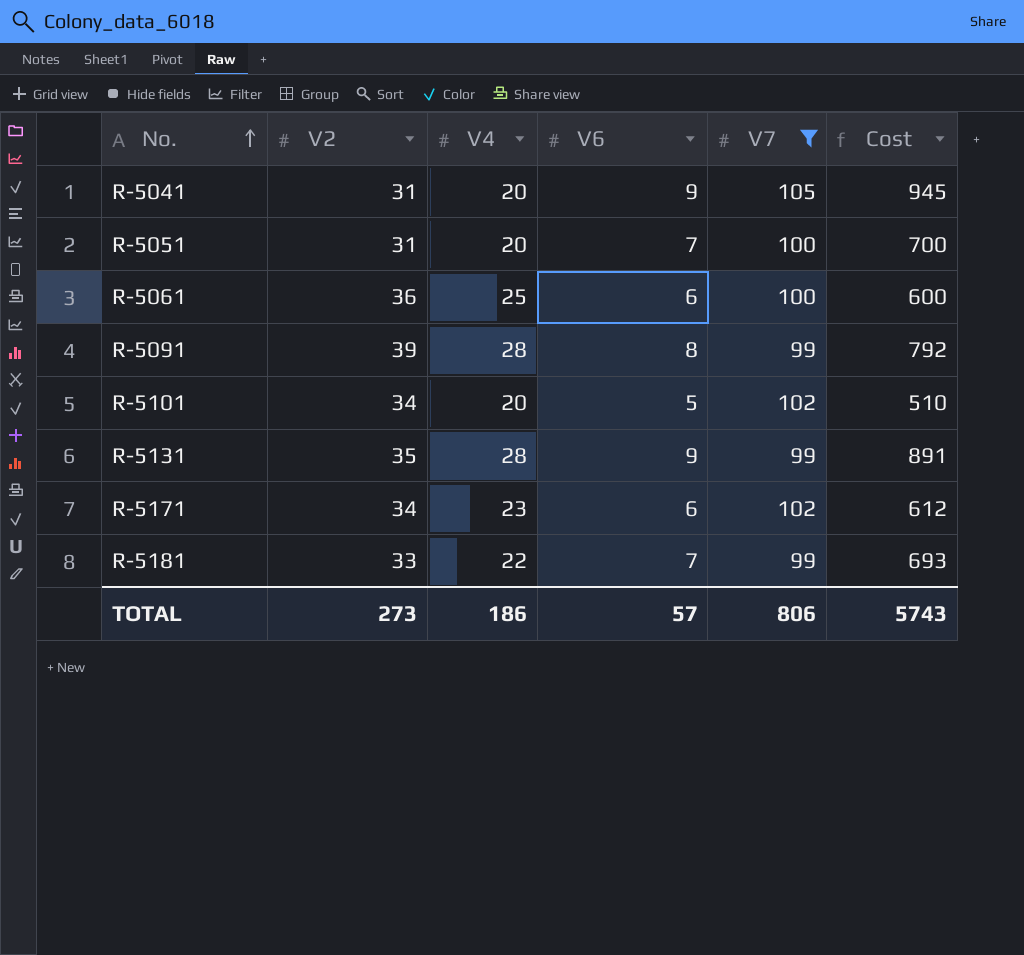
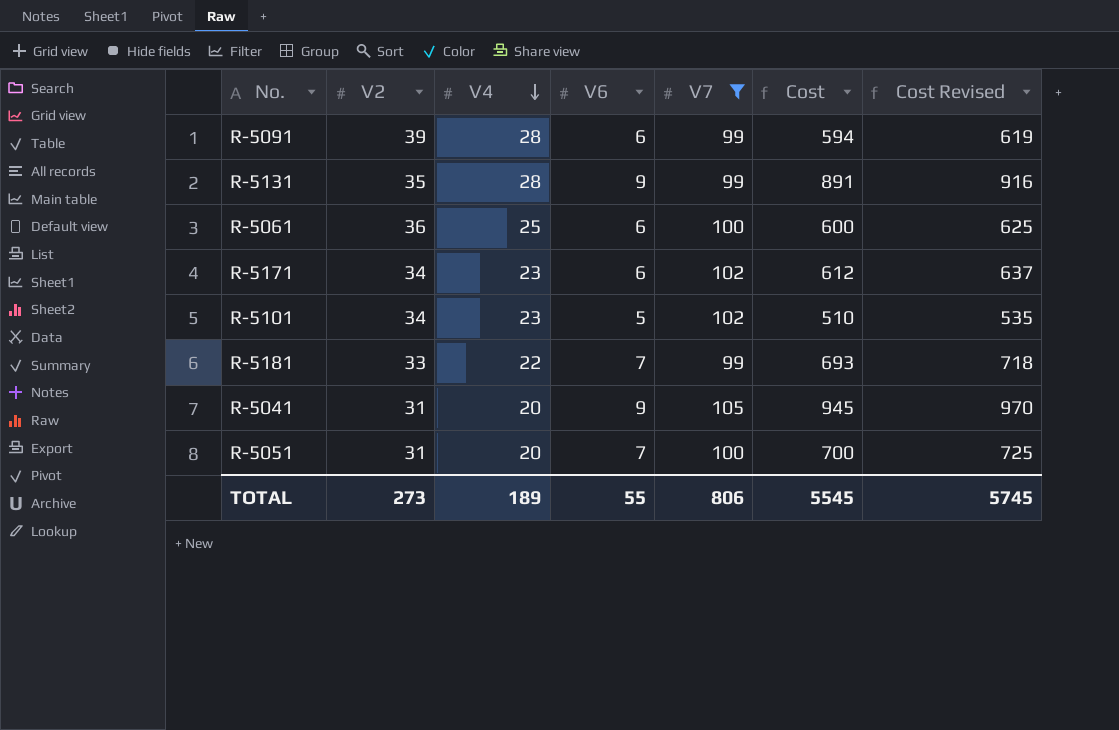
row order: No. ascending -> V4 descending
column Cost Revised | formula: none -> [Cost] + 25
R-5091 | V6: 8 -> 6
R-5091 | Cost: 792 -> 594
R-5101 | V4: 20 -> 23
TOTAL | V4: 186 -> 189
TOTAL | V6: 57 -> 55
TOTAL | Cost: 5743 -> 5545

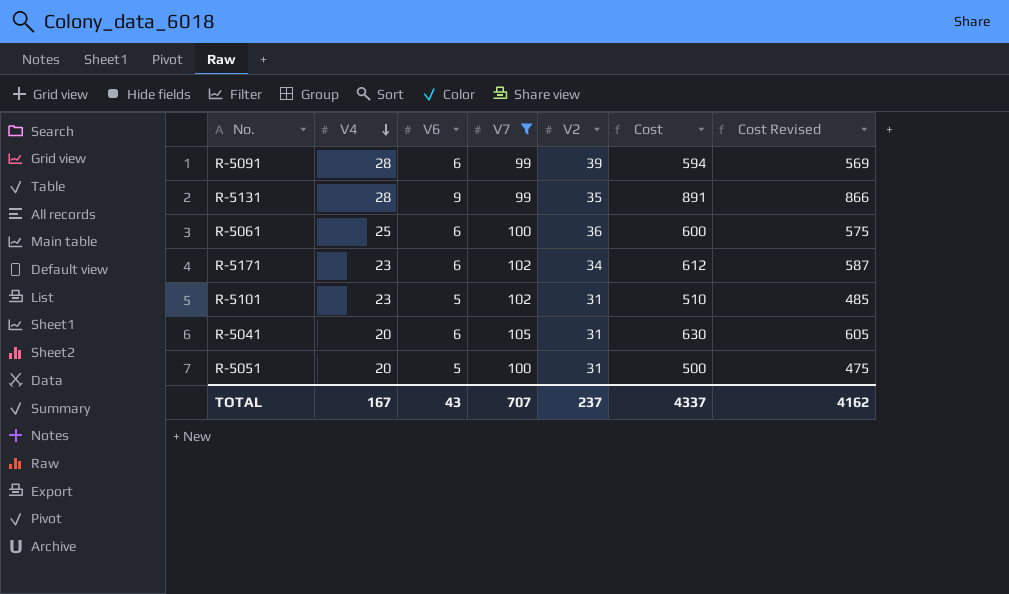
column V2 | position: 2 -> 5
column Cost Revised | formula: [Cost] + 25 -> [Cost] - 25
row R-5181: 33 | 22 | 7 | 99 | 693 | 718 -> none
R-5101 | V2: 34 -> 31
R-5041 | V6: 9 -> 6
R-5041 | Cost: 945 -> 630
R-5051 | V6: 7 -> 5
R-5051 | Cost: 700 -> 500
TOTAL | V4: 189 -> 167
TOTAL | V6: 55 -> 43
TOTAL | V7: 806 -> 707
TOTAL | V2: 273 -> 237
TOTAL | Cost: 5545 -> 4337
TOTAL | Cost Revised: 5745 -> 4162

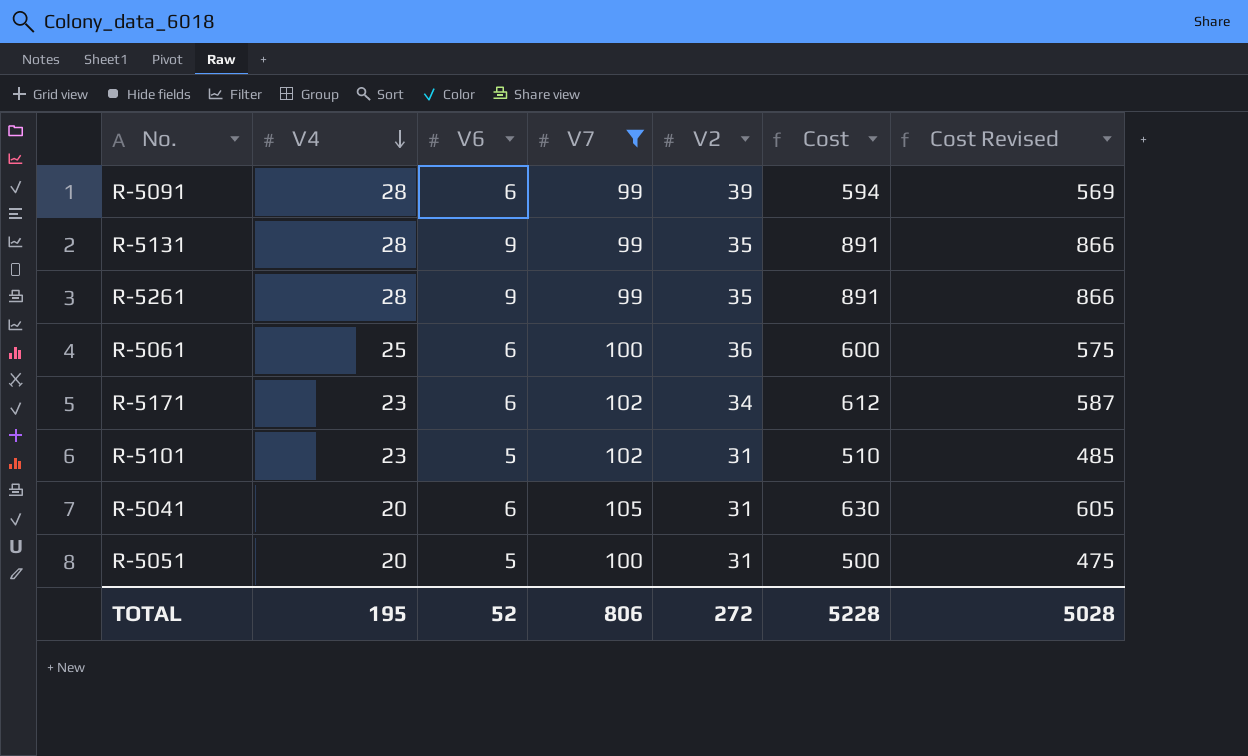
row R-5261: none -> 28 | 9 | 99 | 35 | 891 | 866
TOTAL | V4: 167 -> 195
TOTAL | V6: 43 -> 52
TOTAL | V7: 707 -> 806
TOTAL | V2: 237 -> 272
TOTAL | Cost: 4337 -> 5228
TOTAL | Cost Revised: 4162 -> 5028

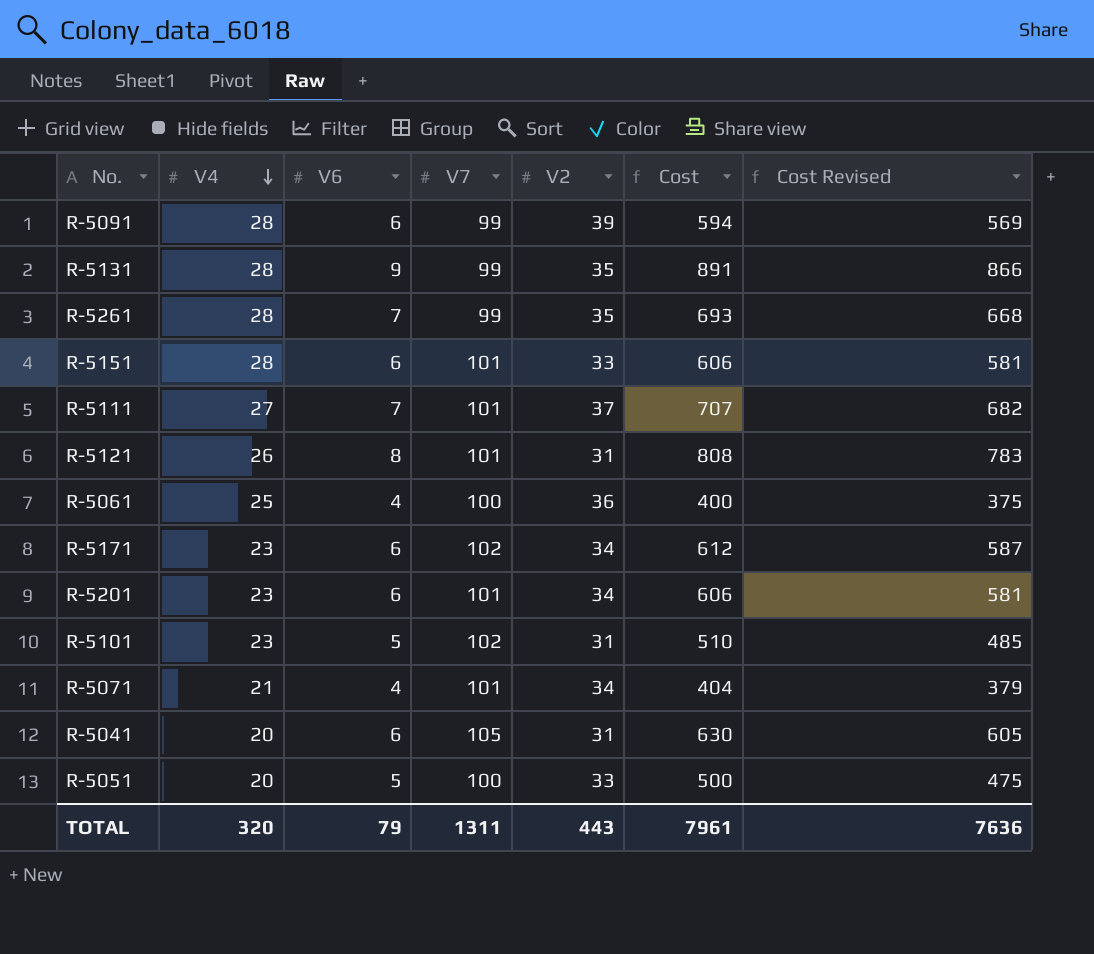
filter: V7 != 101 -> none
R-5261 | V6: 9 -> 7
R-5261 | Cost: 891 -> 693
R-5261 | Cost Revised: 866 -> 668
R-5061 | V6: 6 -> 4
R-5061 | Cost: 600 -> 400
R-5061 | Cost Revised: 575 -> 375
R-5051 | V2: 31 -> 33
TOTAL | V4: 195 -> 320
TOTAL | V6: 52 -> 79
TOTAL | V7: 806 -> 1311
TOTAL | V2: 272 -> 443
TOTAL | Cost: 5228 -> 7961
TOTAL | Cost Revised: 5028 -> 7636

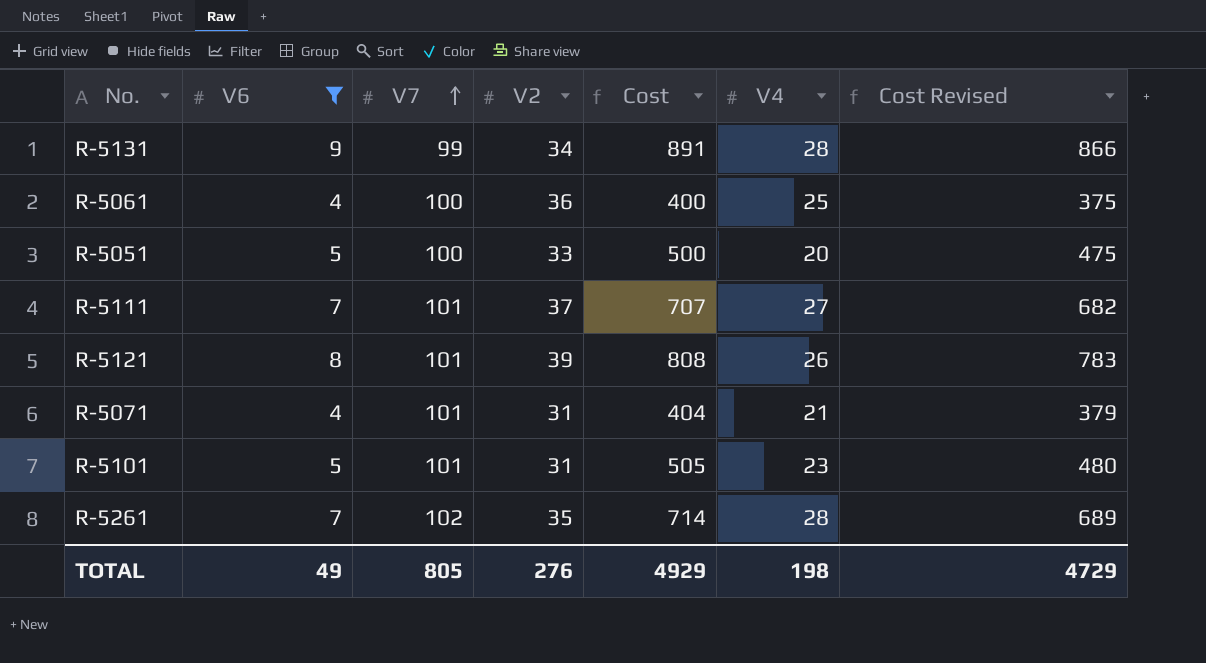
filter: none -> V6 != 6
row order: V4 descending -> V7 ascending
column V4 | position: 2 -> 6
R-5131 | V2: 35 -> 34
R-5121 | V2: 31 -> 39
R-5071 | V2: 34 -> 31
R-5101 | V7: 102 -> 101
R-5101 | Cost: 510 -> 505
R-5101 | Cost Revised: 485 -> 480
R-5261 | V7: 99 -> 102
R-5261 | Cost: 693 -> 714
R-5261 | Cost Revised: 668 -> 689
TOTAL | V6: 79 -> 49
TOTAL | V7: 1311 -> 805
TOTAL | V2: 443 -> 276
TOTAL | Cost: 7961 -> 4929
TOTAL | V4: 320 -> 198
TOTAL | Cost Revised: 7636 -> 4729

